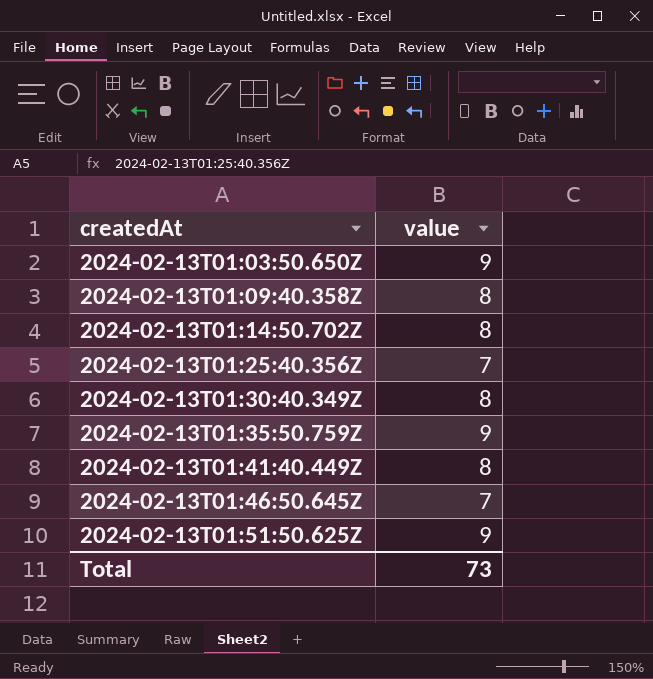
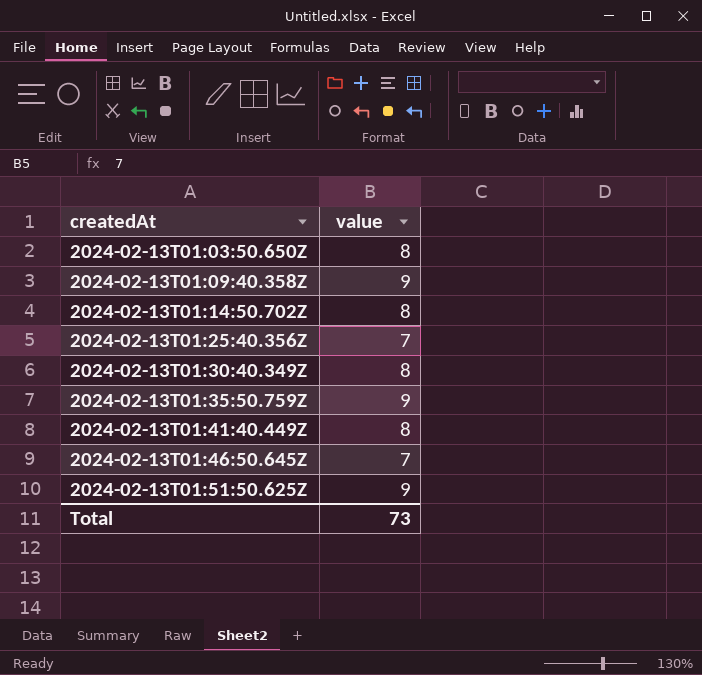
2024-02-13T01:03:50.650Z | value: 9 -> 8
2024-02-13T01:09:40.358Z | value: 8 -> 9

